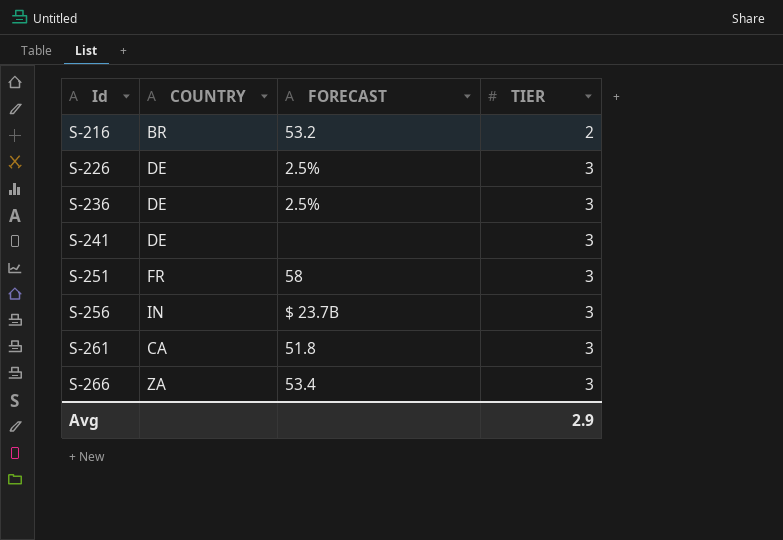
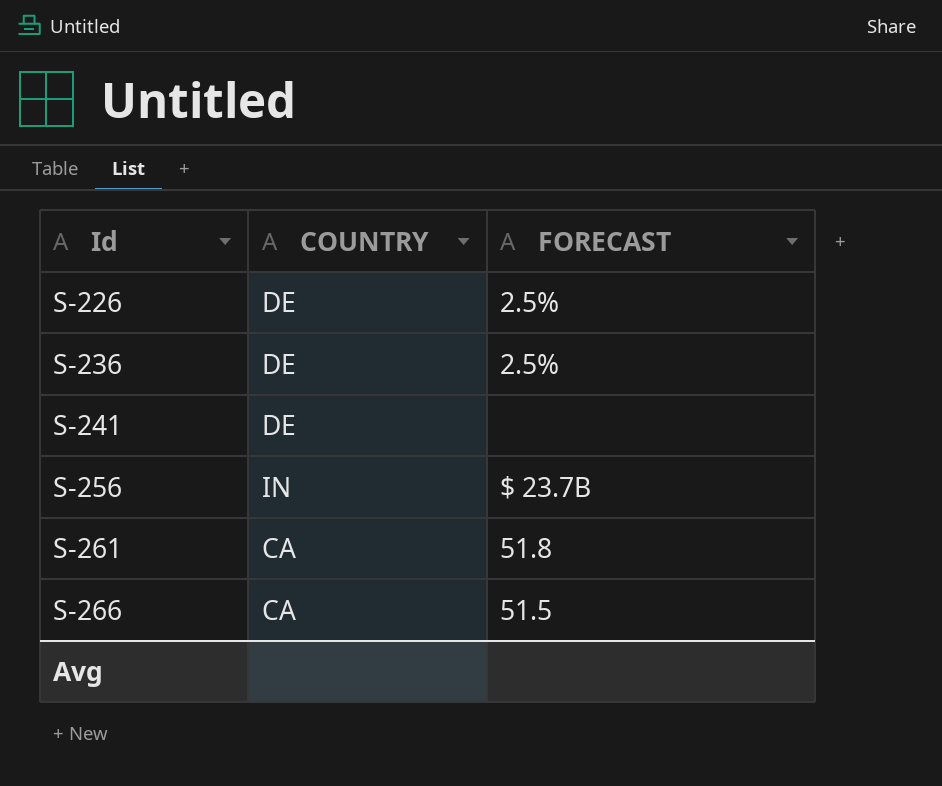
column TIER | position: 4 -> none
row S-216: BR | 53.2 | 2 -> none
row S-251: FR | 58 | 3 -> none
S-266 | COUNTRY: ZA -> CA
S-266 | FORECAST: 53.4 -> 51.5

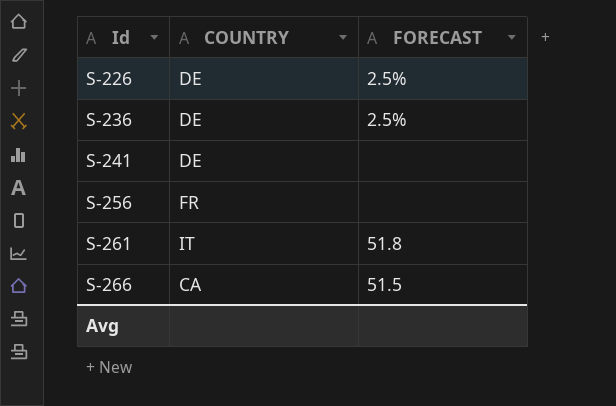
S-256 | COUNTRY: IN -> FR
S-256 | FORECAST: $ 23.7B -> none
S-261 | COUNTRY: CA -> IT

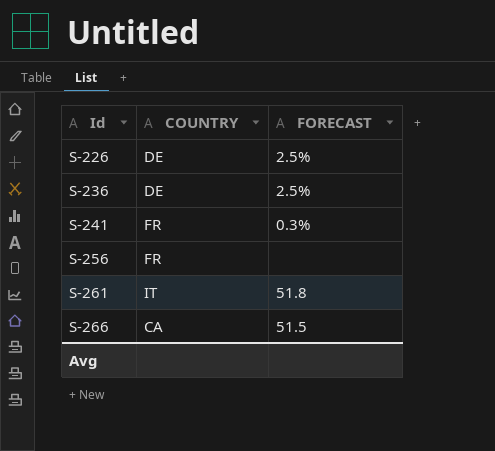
S-241 | COUNTRY: DE -> FR
S-241 | FORECAST: none -> 0.3%

